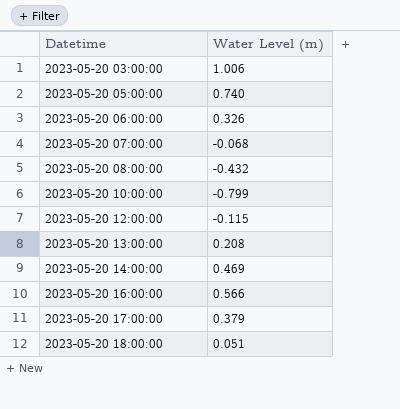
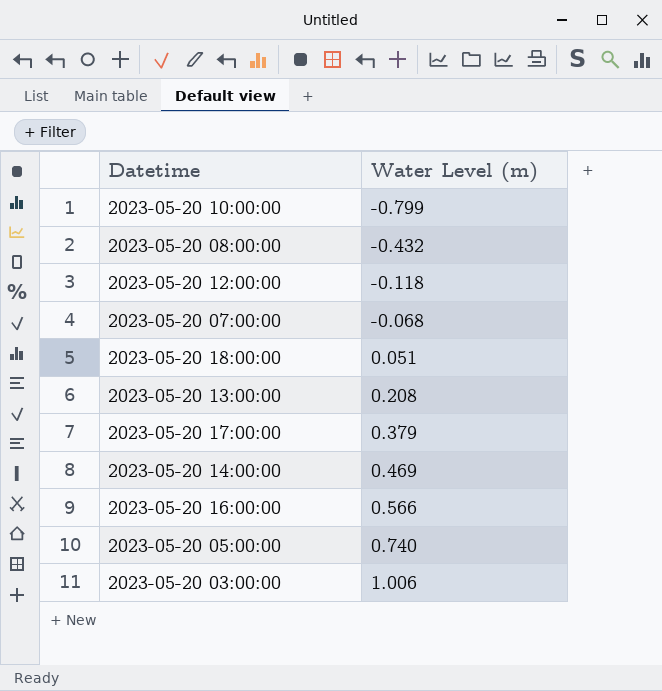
row order: Datetime ascending -> Water Level (m) ascending
row 2023-05-20 06:00:00: 0.326 -> none
2023-05-20 12:00:00 | Water Level (m): -0.115 -> -0.118

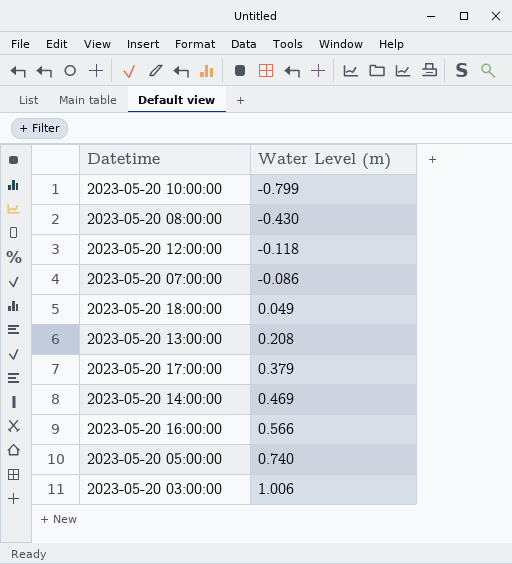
2023-05-20 08:00:00 | Water Level (m): -0.432 -> -0.430
2023-05-20 07:00:00 | Water Level (m): -0.068 -> -0.086
2023-05-20 18:00:00 | Water Level (m): 0.051 -> 0.049

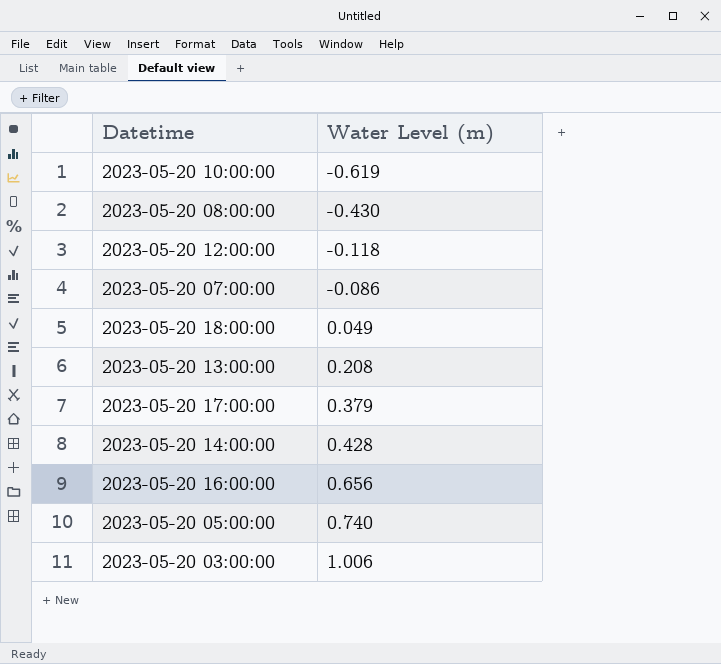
2023-05-20 10:00:00 | Water Level (m): -0.799 -> -0.619
2023-05-20 14:00:00 | Water Level (m): 0.469 -> 0.428
2023-05-20 16:00:00 | Water Level (m): 0.566 -> 0.656

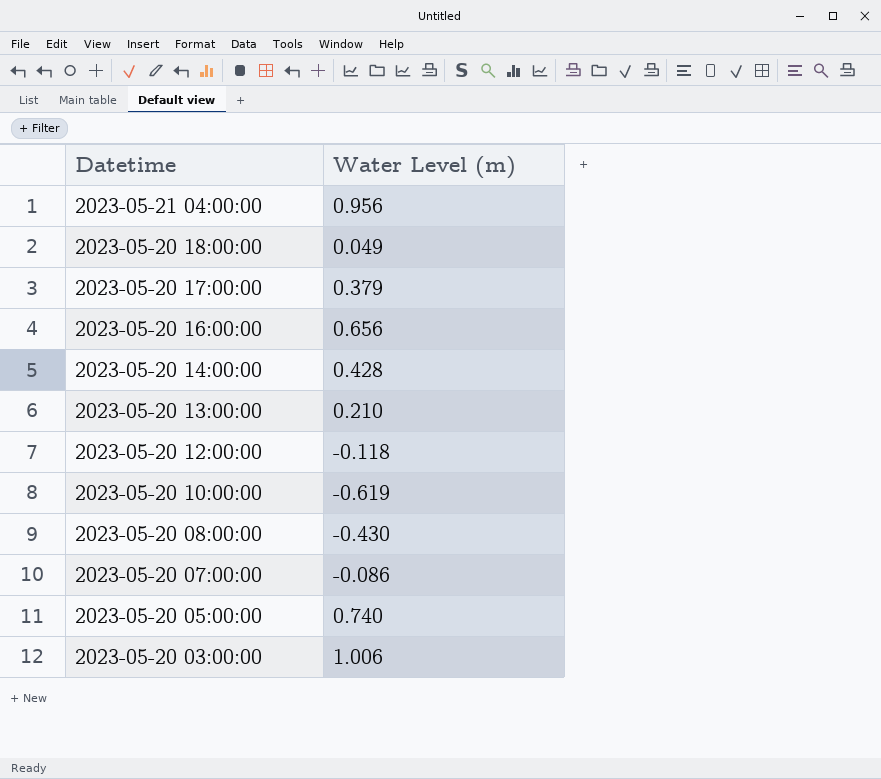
row order: Water Level (m) ascending -> Datetime descending
row 2023-05-21 04:00:00: none -> 0.956
2023-05-20 13:00:00 | Water Level (m): 0.208 -> 0.210

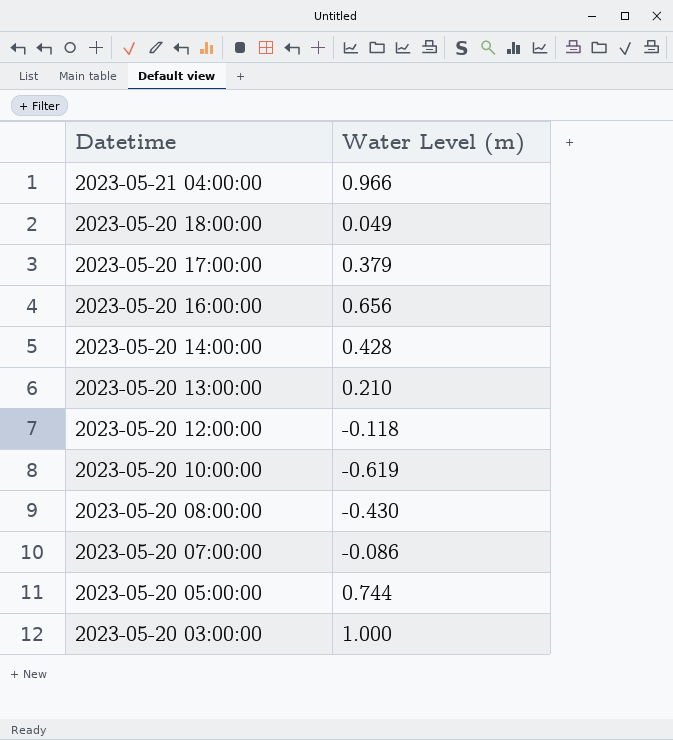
2023-05-21 04:00:00 | Water Level (m): 0.956 -> 0.966
2023-05-20 05:00:00 | Water Level (m): 0.740 -> 0.744
2023-05-20 03:00:00 | Water Level (m): 1.006 -> 1.000

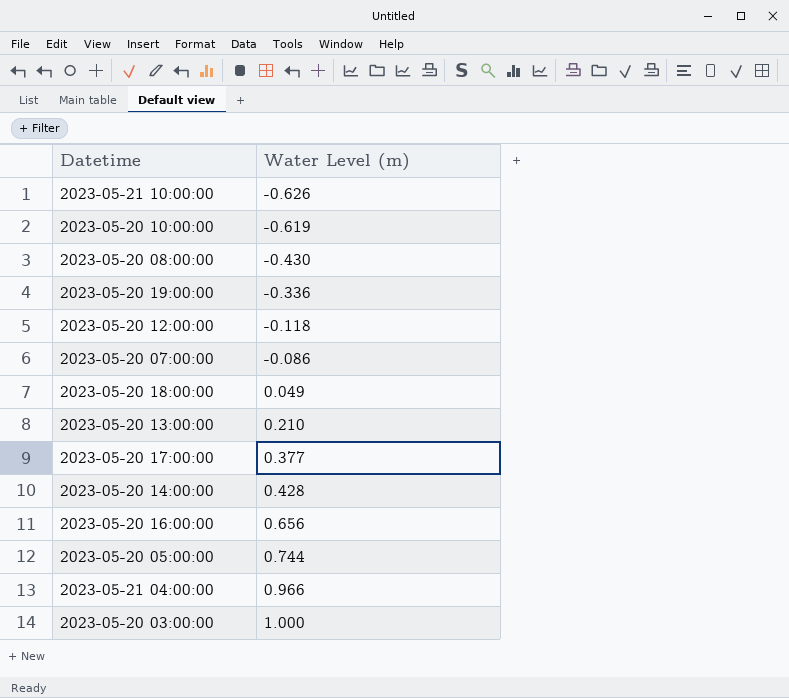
row order: Datetime descending -> Water Level (m) ascending
row 2023-05-21 10:00:00: none -> -0.626
row 2023-05-20 19:00:00: none -> -0.336
2023-05-20 17:00:00 | Water Level (m): 0.379 -> 0.377

